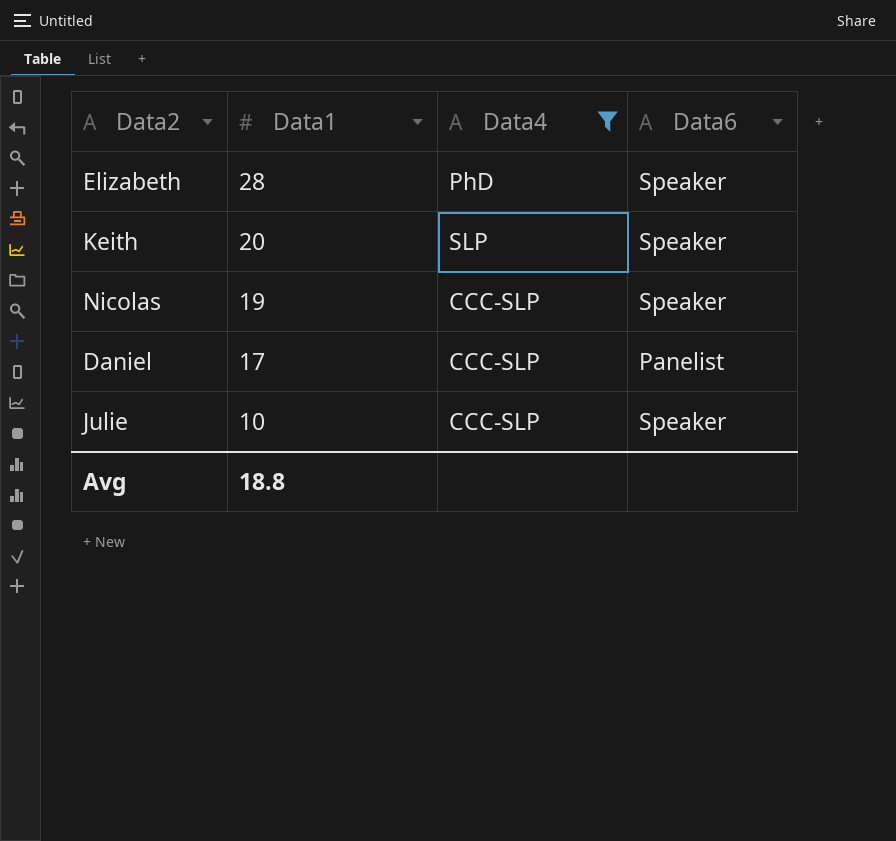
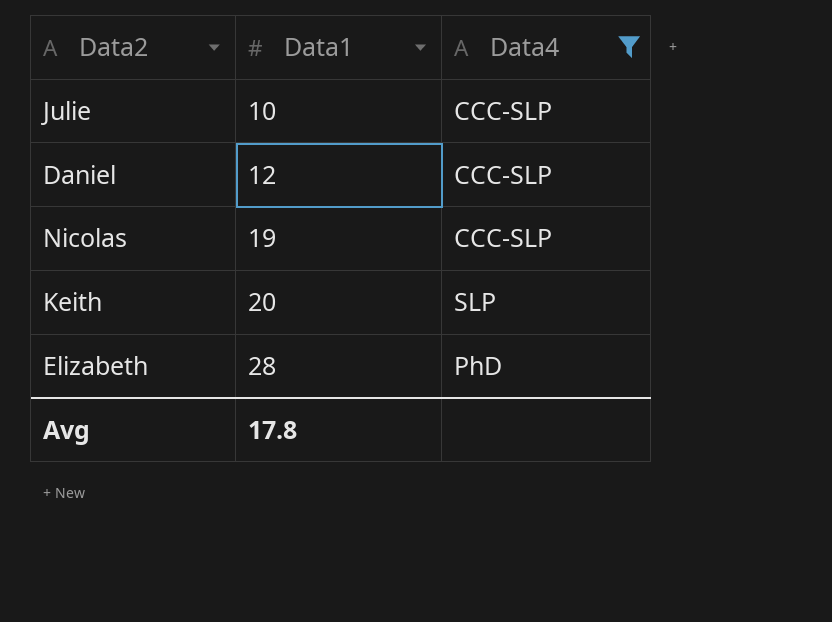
row order: Data1 descending -> Data1 ascending
column Data6 | position: 4 -> none
Daniel | Data1: 17 -> 12
Avg | Data1: 18.8 -> 17.8

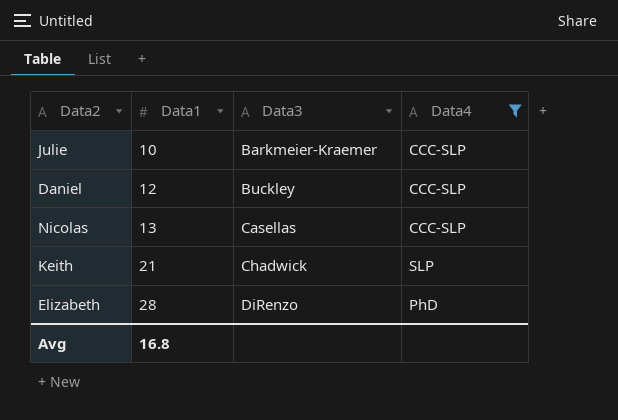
column Data3 | position: none -> 3
Nicolas | Data1: 19 -> 13
Keith | Data1: 20 -> 21
Avg | Data1: 17.8 -> 16.8

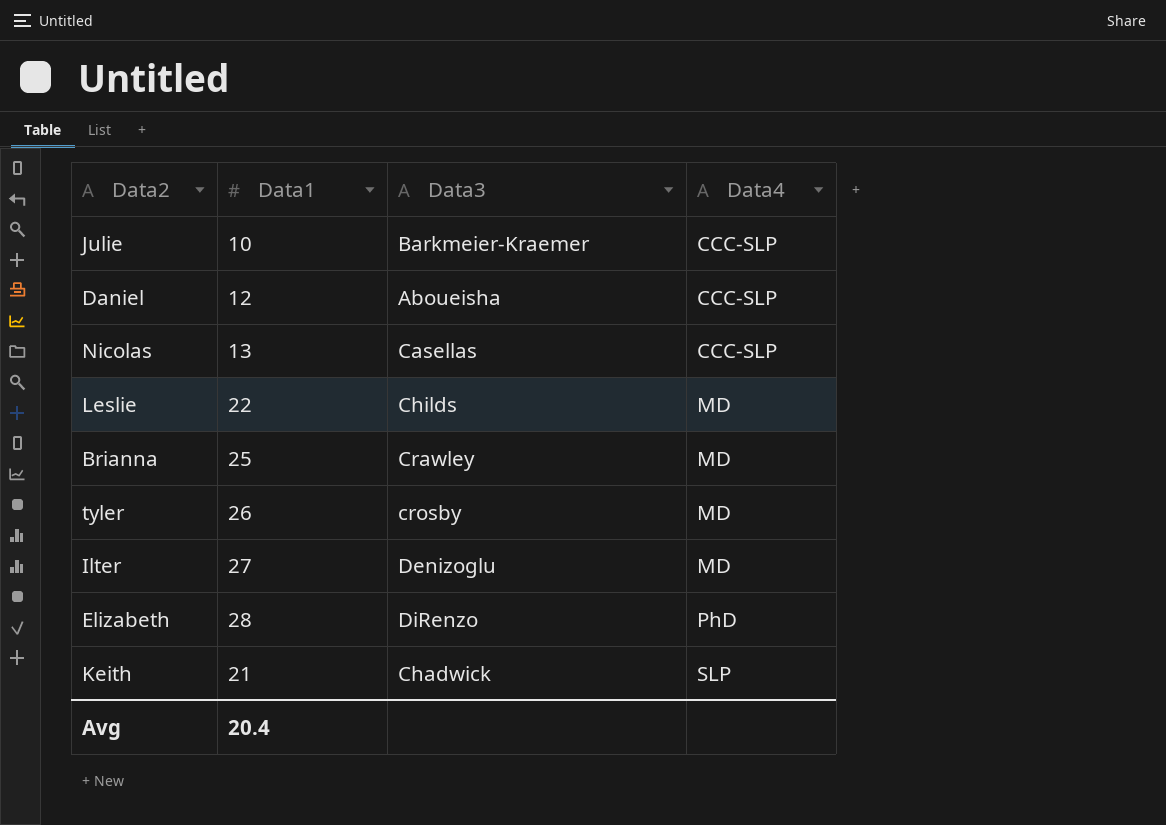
filter: Data4 != MD -> none
row order: Data1 ascending -> Data4 ascending
Daniel | Data3: Buckley -> Aboueisha
Avg | Data1: 16.8 -> 20.4

